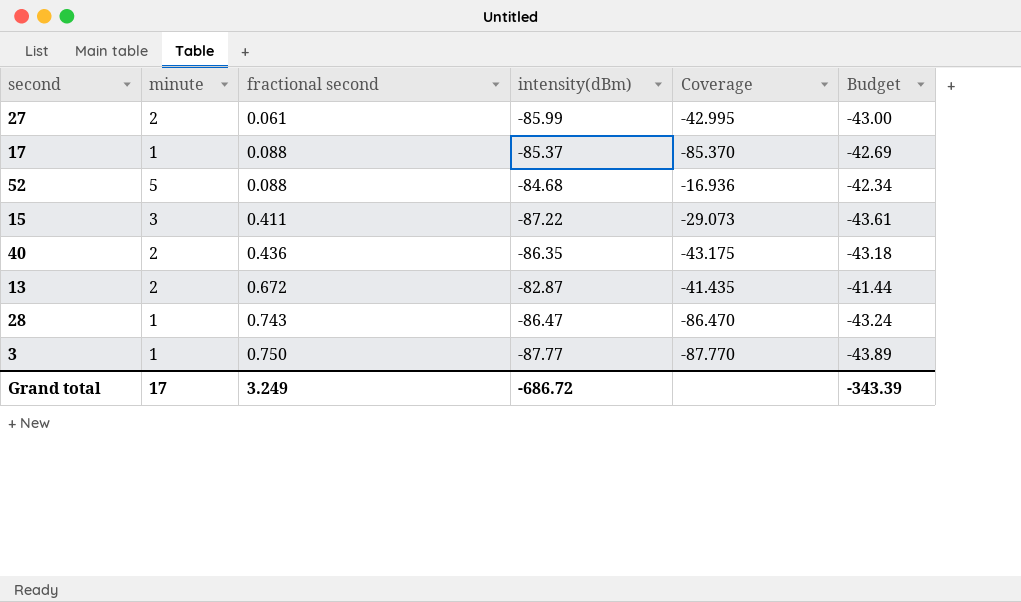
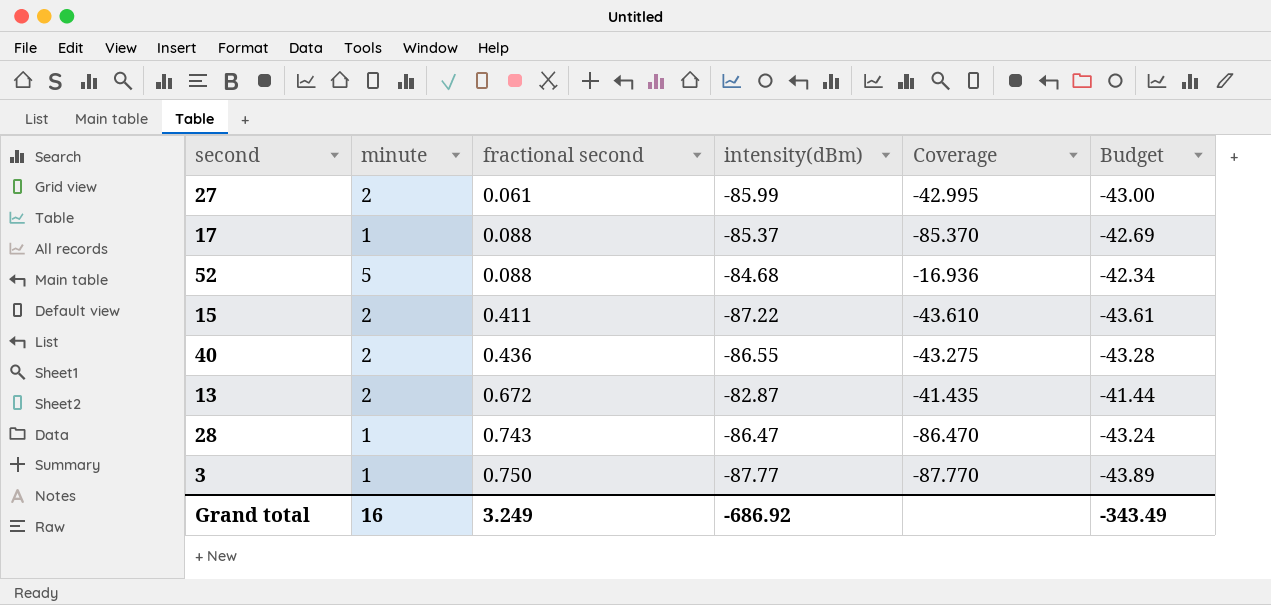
15 | minute: 3 -> 2
15 | Coverage: -29.073 -> -43.610
40 | intensity(dBm): -86.35 -> -86.55
40 | Coverage: -43.175 -> -43.275
40 | Budget: -43.18 -> -43.28
Grand total | minute: 17 -> 16
Grand total | intensity(dBm): -686.72 -> -686.92
Grand total | Budget: -343.39 -> -343.49

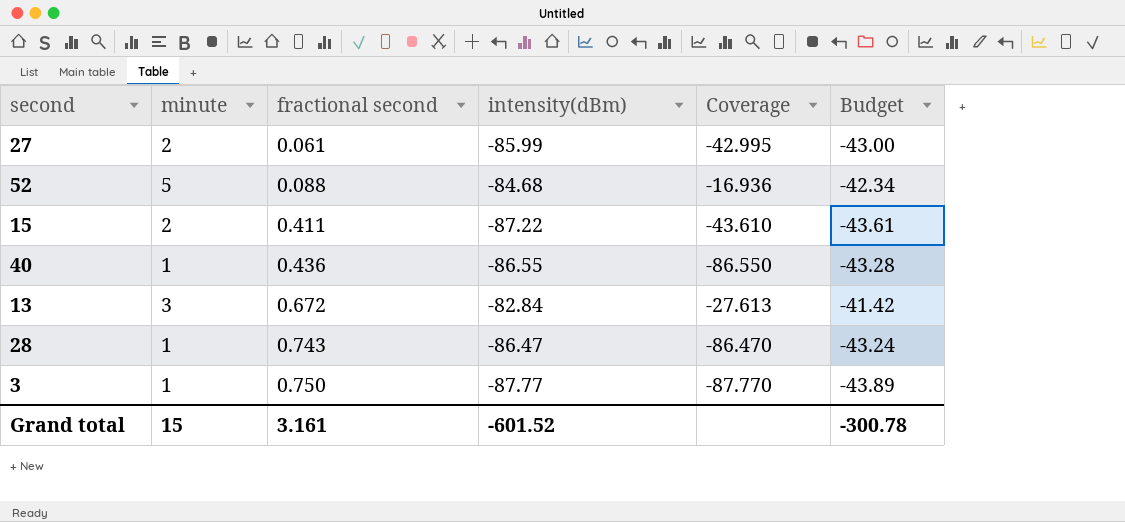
row 17: 1 | 0.088 | -85.37 | -85.370 | -42.69 -> none
40 | minute: 2 -> 1
40 | Coverage: -43.275 -> -86.550
13 | minute: 2 -> 3
13 | intensity(dBm): -82.87 -> -82.84
13 | Coverage: -41.435 -> -27.613
13 | Budget: -41.44 -> -41.42
Grand total | minute: 16 -> 15
Grand total | fractional second: 3.249 -> 3.161
Grand total | intensity(dBm): -686.92 -> -601.52
Grand total | Budget: -343.49 -> -300.78

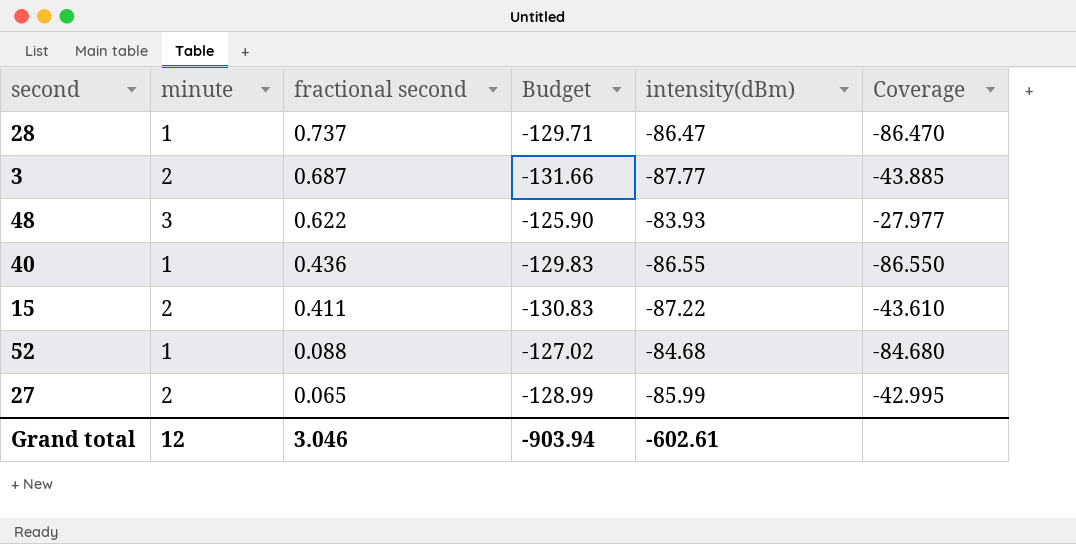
row order: fractional second ascending -> fractional second descending
column Budget | formula: [intensity(dBm)] * 0.5 -> [intensity(dBm)] * 1.5
column Budget | position: 6 -> 4
row 13: 3 | 0.672 | -82.84 | -27.613 | -41.42 -> none
28 | fractional second: 0.743 -> 0.737
3 | minute: 1 -> 2
3 | fractional second: 0.750 -> 0.687
3 | Coverage: -87.770 -> -43.885
row 48: none -> 3 | 0.622 | -125.90 | -83.93 | -27.977
52 | minute: 5 -> 1
52 | Coverage: -16.936 -> -84.680
27 | fractional second: 0.061 -> 0.065
Grand total | minute: 15 -> 12
Grand total | fractional second: 3.161 -> 3.046
Grand total | Budget: -300.78 -> -903.94
Grand total | intensity(dBm): -601.52 -> -602.61

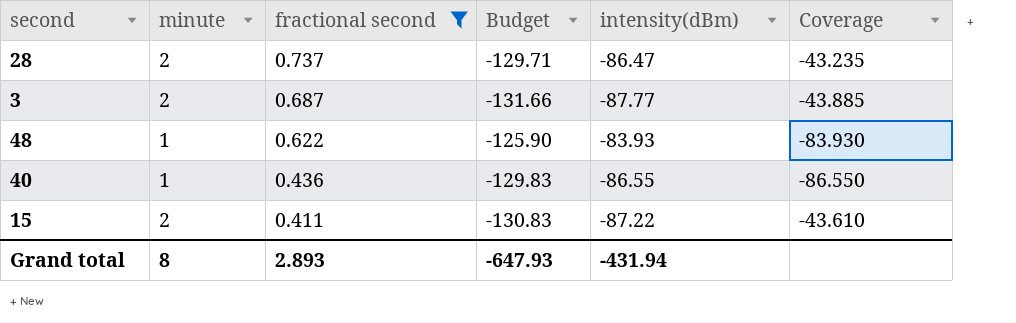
filter: none -> fractional second >= 0.411
28 | minute: 1 -> 2
28 | Coverage: -86.470 -> -43.235
48 | minute: 3 -> 1
48 | Coverage: -27.977 -> -83.930
Grand total | minute: 12 -> 8
Grand total | fractional second: 3.046 -> 2.893
Grand total | Budget: -903.94 -> -647.93
Grand total | intensity(dBm): -602.61 -> -431.94

